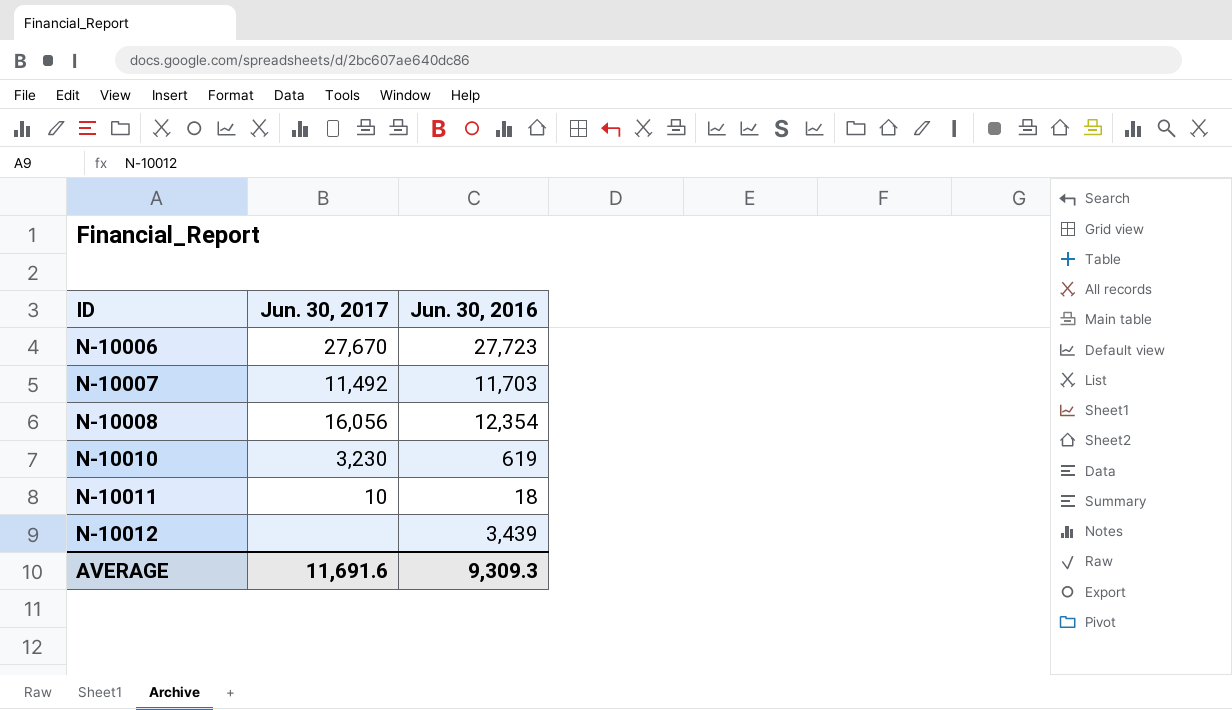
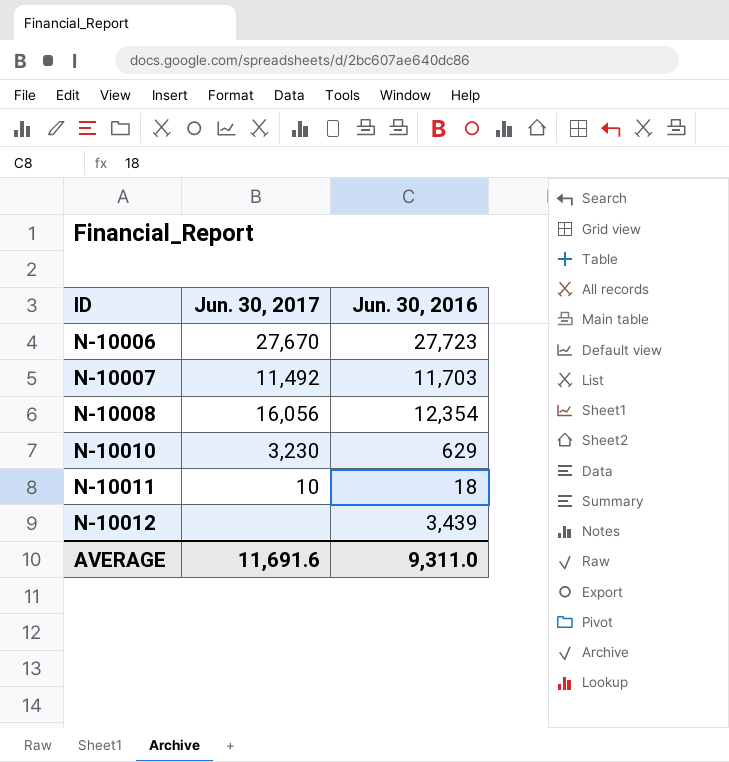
N-10010 | Jun. 30, 2016: 619 -> 629
AVERAGE | Jun. 30, 2016: 9,309.3 -> 9,311.0

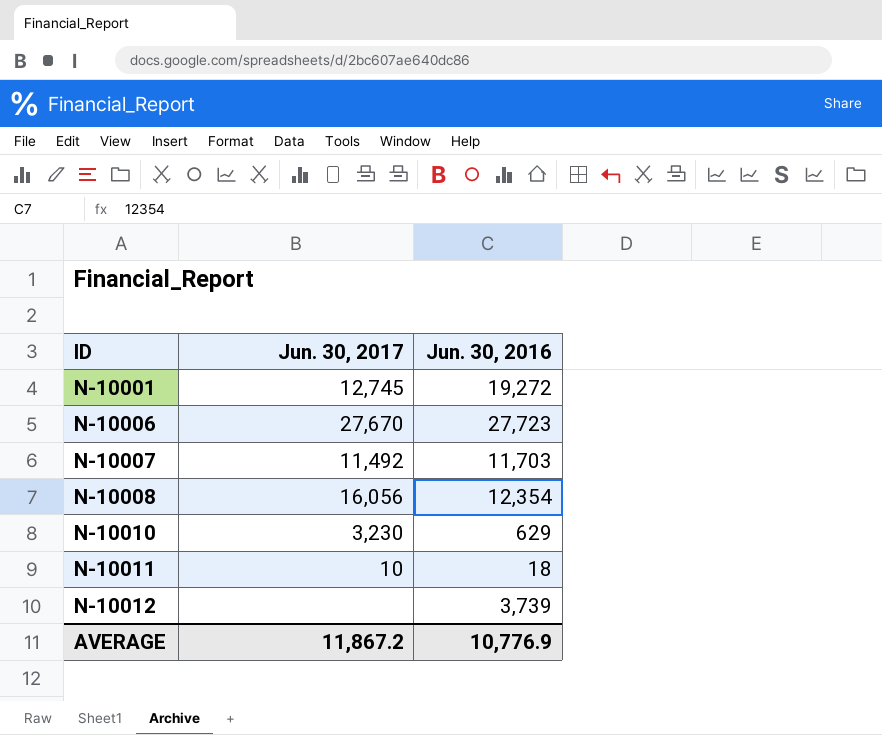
row N-10001: none -> 12,745 | 19,272
N-10012 | Jun. 30, 2016: 3,439 -> 3,739
AVERAGE | Jun. 30, 2017: 11,691.6 -> 11,867.2
AVERAGE | Jun. 30, 2016: 9,311.0 -> 10,776.9

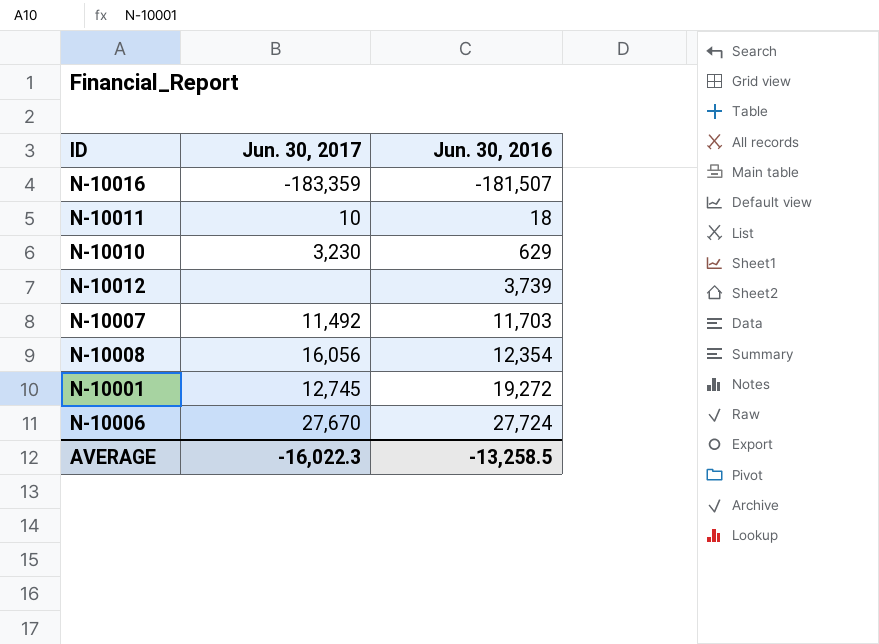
row order: ID ascending -> Jun. 30, 2016 ascending
row N-10016: none -> -183,359 | -181,507
N-10006 | Jun. 30, 2016: 27,723 -> 27,724
AVERAGE | Jun. 30, 2017: 11,867.2 -> -16,022.3
AVERAGE | Jun. 30, 2016: 10,776.9 -> -13,258.5

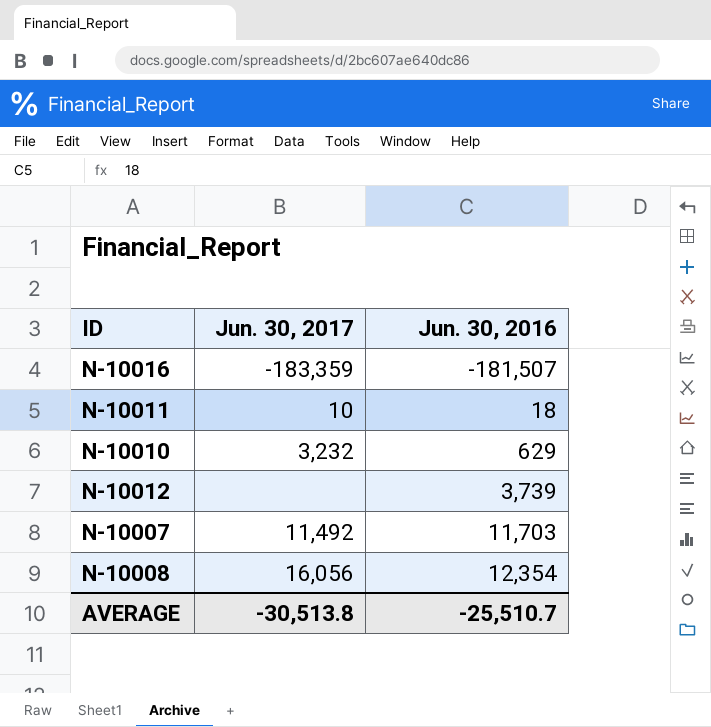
row N-10001: 12,745 | 19,272 -> none
row N-10006: 27,670 | 27,724 -> none
N-10010 | Jun. 30, 2017: 3,230 -> 3,232
AVERAGE | Jun. 30, 2017: -16,022.3 -> -30,513.8
AVERAGE | Jun. 30, 2016: -13,258.5 -> -25,510.7

